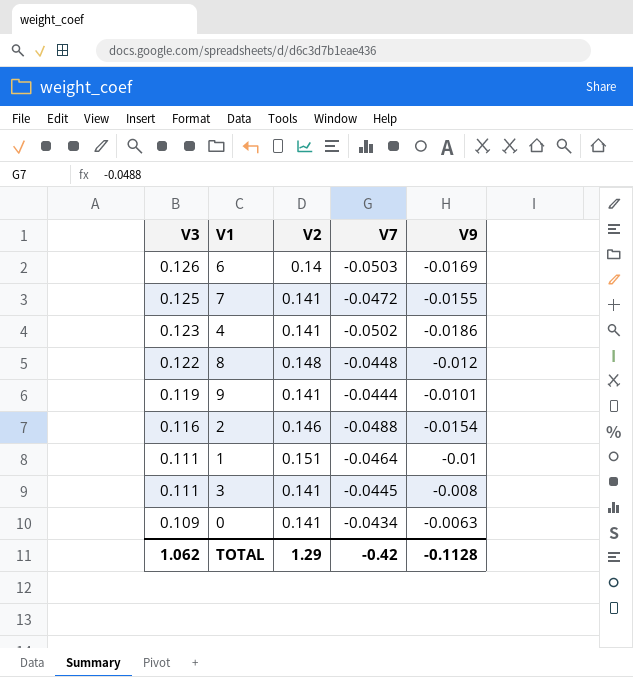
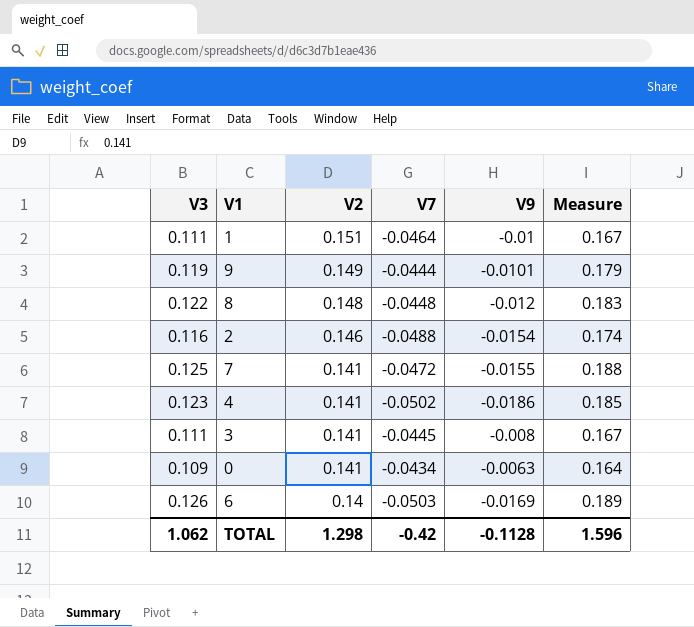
row order: V3 descending -> V2 descending
column Measure | formula: none -> [V3] * 1.5
9 | V2: 0.141 -> 0.149
TOTAL | V2: 1.29 -> 1.298

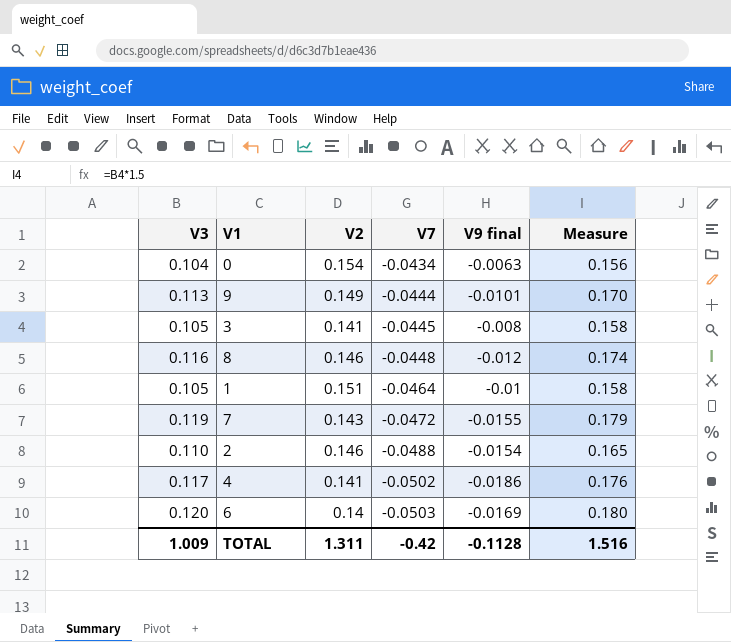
row order: V2 descending -> V7 descending
column name: V9 -> V9 final
0 | V3: 0.109 -> 0.104
0 | V2: 0.141 -> 0.154
0 | Measure: 0.164 -> 0.156
9 | V3: 0.119 -> 0.113
9 | Measure: 0.179 -> 0.170
3 | V3: 0.111 -> 0.105
3 | Measure: 0.167 -> 0.158
8 | V3: 0.122 -> 0.116
8 | V2: 0.148 -> 0.146
8 | Measure: 0.183 -> 0.174
1 | V3: 0.111 -> 0.105
1 | Measure: 0.167 -> 0.158
7 | V3: 0.125 -> 0.119
7 | V2: 0.141 -> 0.143
7 | Measure: 0.188 -> 0.179
2 | V3: 0.116 -> 0.110
2 | Measure: 0.174 -> 0.165
4 | V3: 0.123 -> 0.117
4 | Measure: 0.185 -> 0.176
6 | V3: 0.126 -> 0.120
6 | Measure: 0.189 -> 0.180
TOTAL | V3: 1.062 -> 1.009
TOTAL | V2: 1.298 -> 1.311
TOTAL | Measure: 1.596 -> 1.516

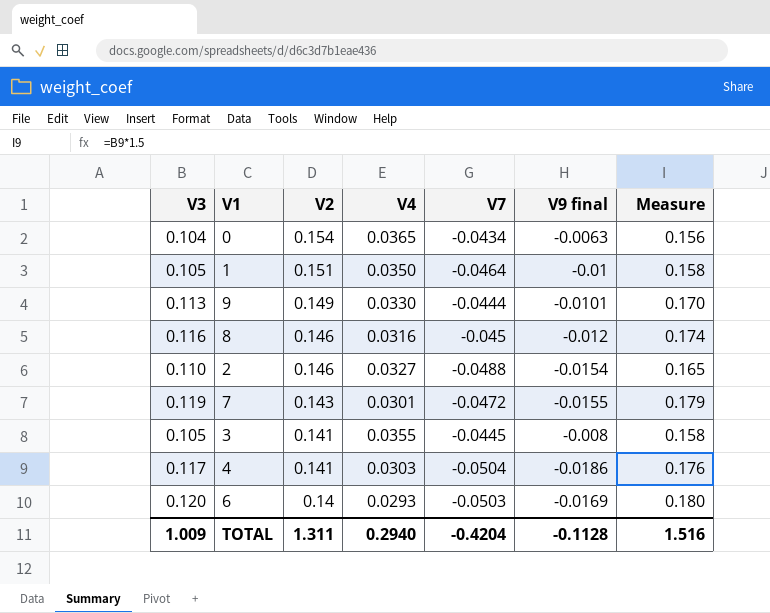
row order: V7 descending -> V2 descending
column V4 | position: none -> 4
8 | V7: -0.0448 -> -0.045
4 | V7: -0.0502 -> -0.0504
TOTAL | V7: -0.42 -> -0.4204

